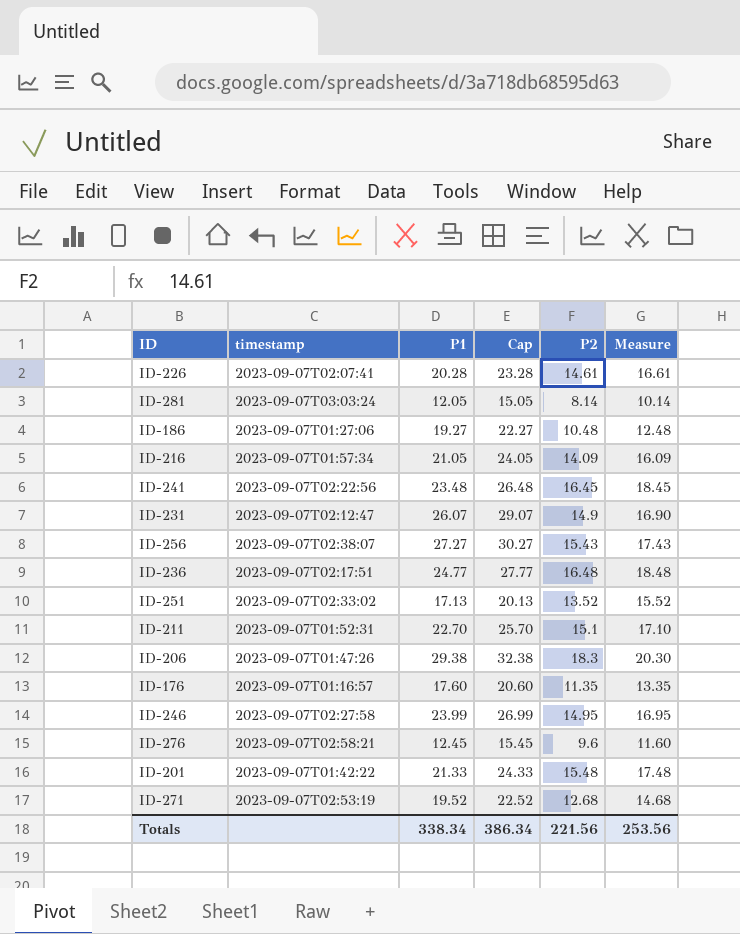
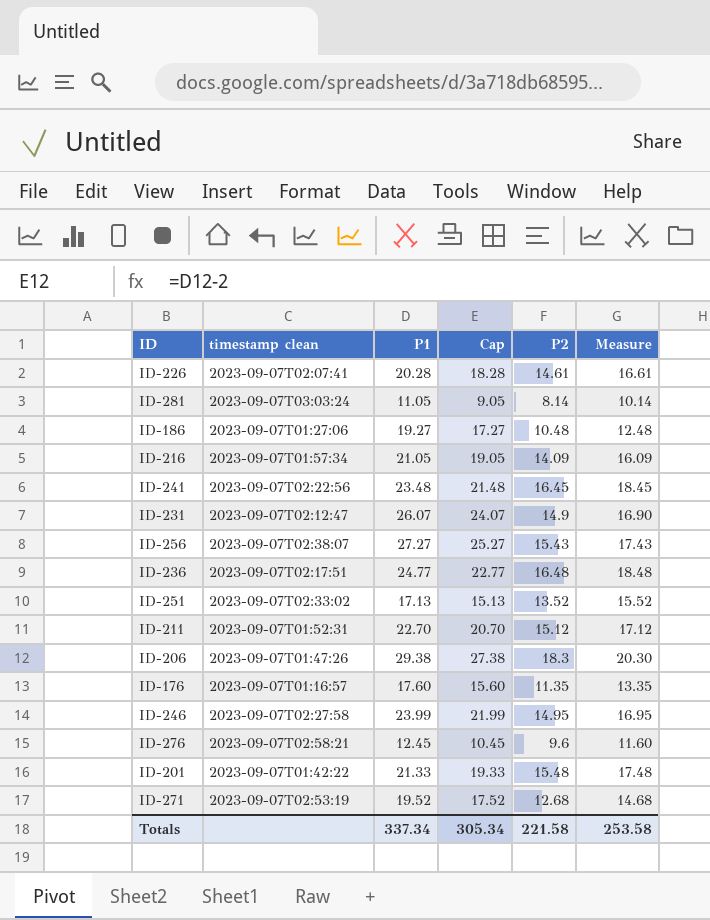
column name: timestamp -> timestamp clean
column Cap | formula: [P1] + 3 -> [P1] - 2
ID-281 | P1: 12.05 -> 11.05
ID-211 | P2: 15.1 -> 15.12
ID-211 | Measure: 17.10 -> 17.12
Totals | P1: 338.34 -> 337.34
Totals | Cap: 386.34 -> 305.34
Totals | P2: 221.56 -> 221.58
Totals | Measure: 253.56 -> 253.58

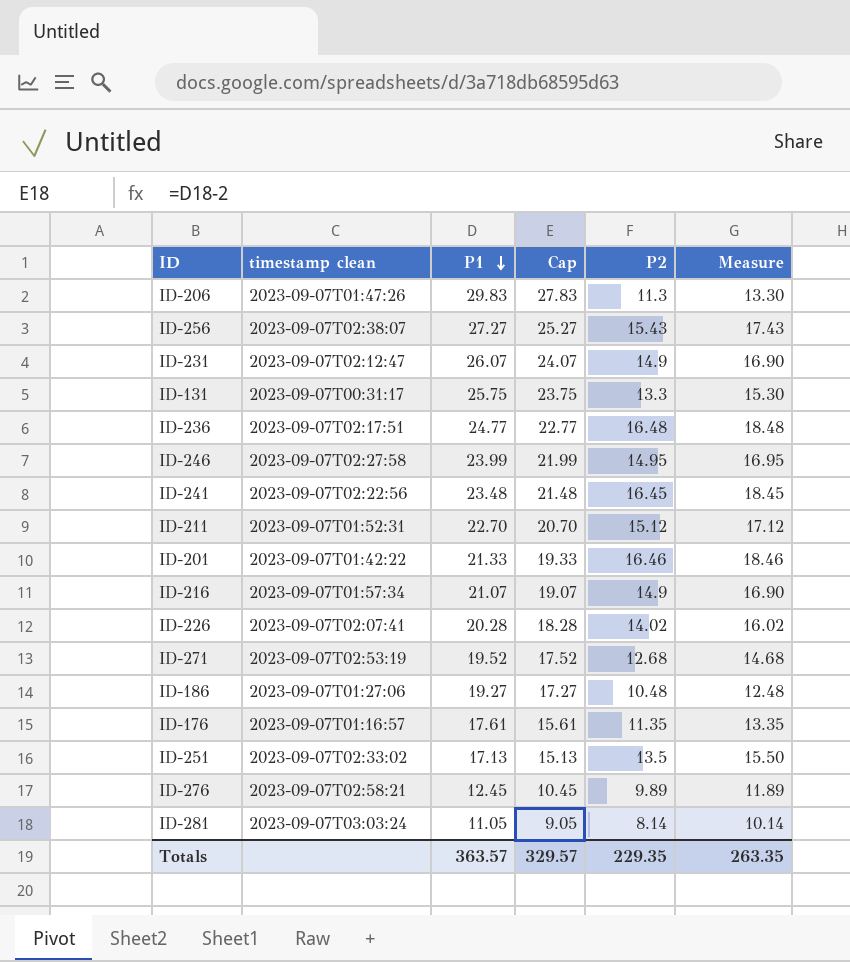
row order: none -> P1 descending
ID-206 | P1: 29.38 -> 29.83
ID-206 | Cap: 27.38 -> 27.83
ID-206 | P2: 18.3 -> 11.3
ID-206 | Measure: 20.30 -> 13.30
row ID-131: none -> 2023-09-07T00:31:17 | 25.75 | 23.75 | 13.3 | 15.30
ID-201 | P2: 15.48 -> 16.46
ID-201 | Measure: 17.48 -> 18.46
ID-216 | P1: 21.05 -> 21.07
ID-216 | Cap: 19.05 -> 19.07
ID-216 | P2: 14.09 -> 14.9
ID-216 | Measure: 16.09 -> 16.90
ID-226 | P2: 14.61 -> 14.02
ID-226 | Measure: 16.61 -> 16.02
ID-176 | P1: 17.60 -> 17.61
ID-176 | Cap: 15.60 -> 15.61
ID-251 | P2: 13.52 -> 13.5
ID-251 | Measure: 15.52 -> 15.50
ID-276 | P2: 9.6 -> 9.89
ID-276 | Measure: 11.60 -> 11.89
Totals | P1: 337.34 -> 363.57
Totals | Cap: 305.34 -> 329.57
Totals | P2: 221.58 -> 229.35
Totals | Measure: 253.58 -> 263.35

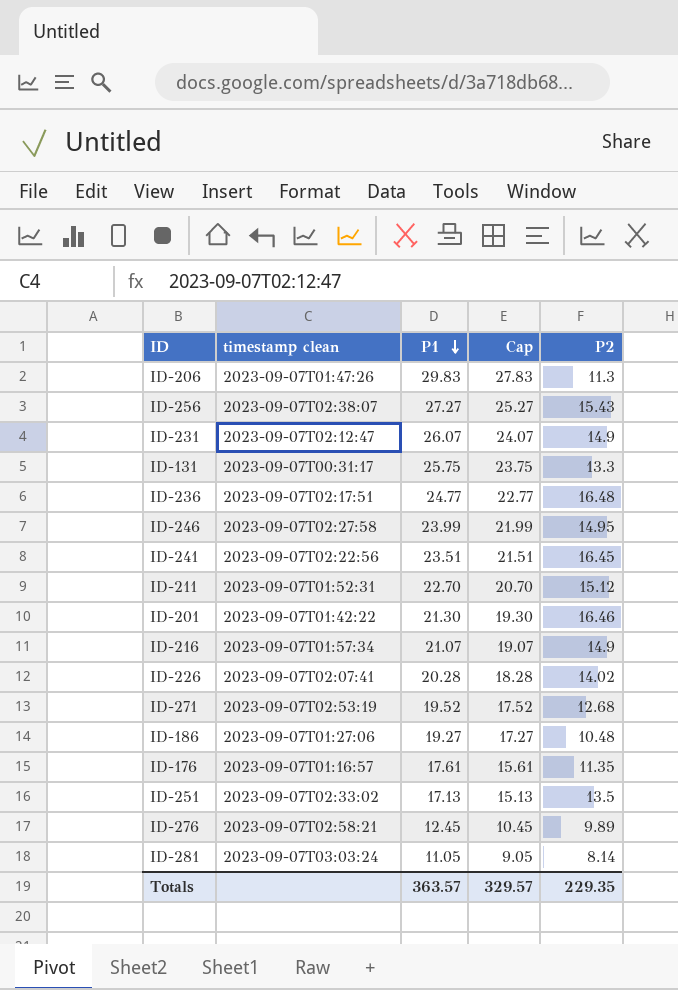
column Measure | formula: [P2] + 2 -> none
ID-241 | P1: 23.48 -> 23.51
ID-241 | Cap: 21.48 -> 21.51
ID-201 | P1: 21.33 -> 21.30
ID-201 | Cap: 19.33 -> 19.30

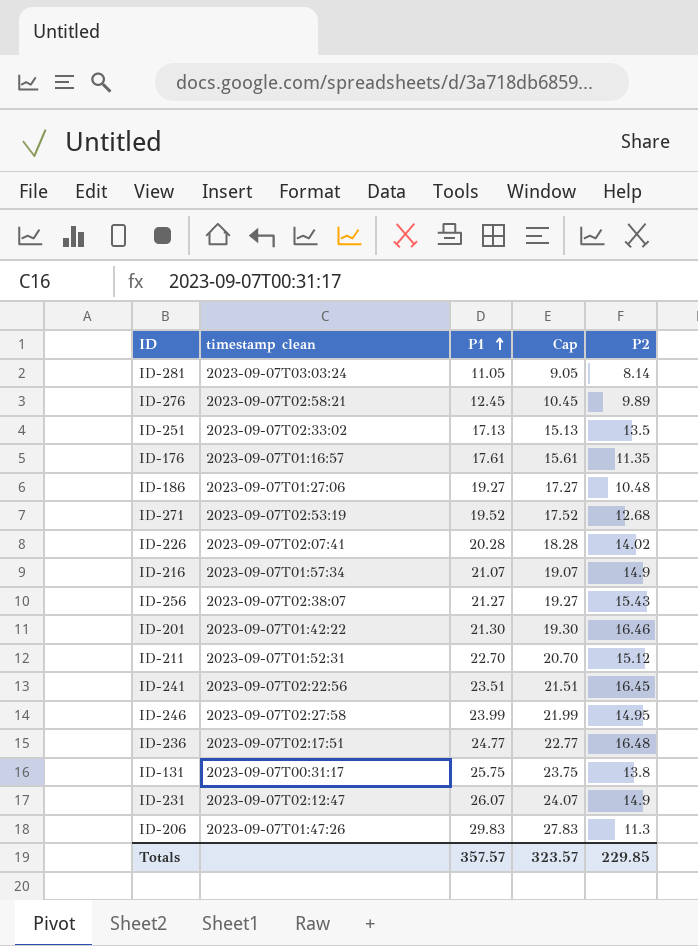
row order: P1 descending -> P1 ascending
ID-256 | P1: 27.27 -> 21.27
ID-256 | Cap: 25.27 -> 19.27
ID-131 | P2: 13.3 -> 13.8
Totals | P1: 363.57 -> 357.57
Totals | Cap: 329.57 -> 323.57
Totals | P2: 229.35 -> 229.85

